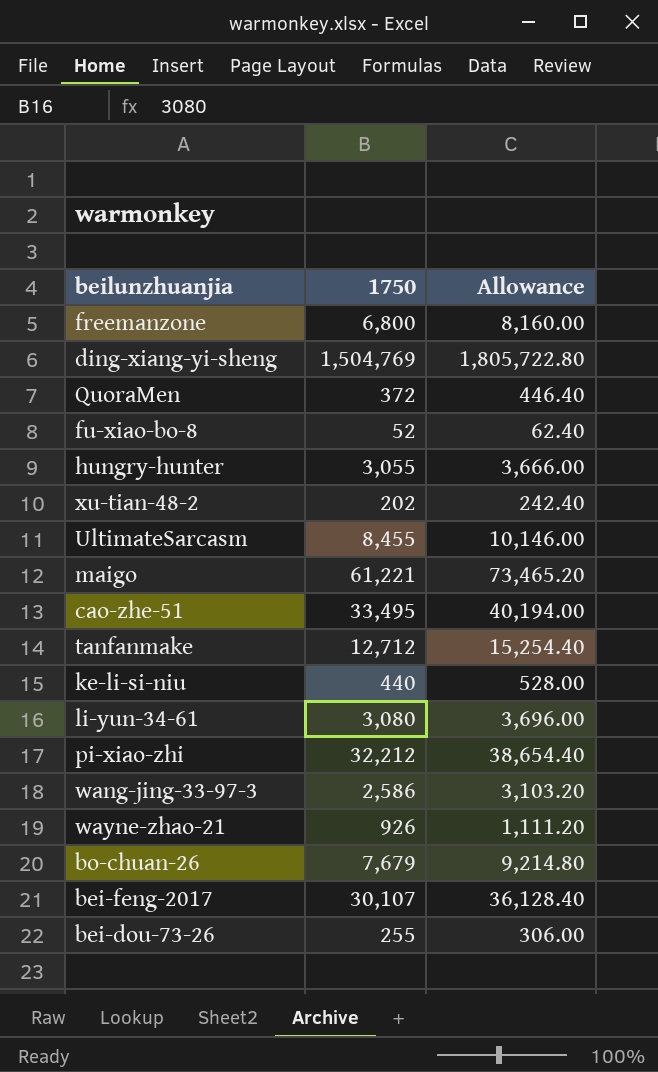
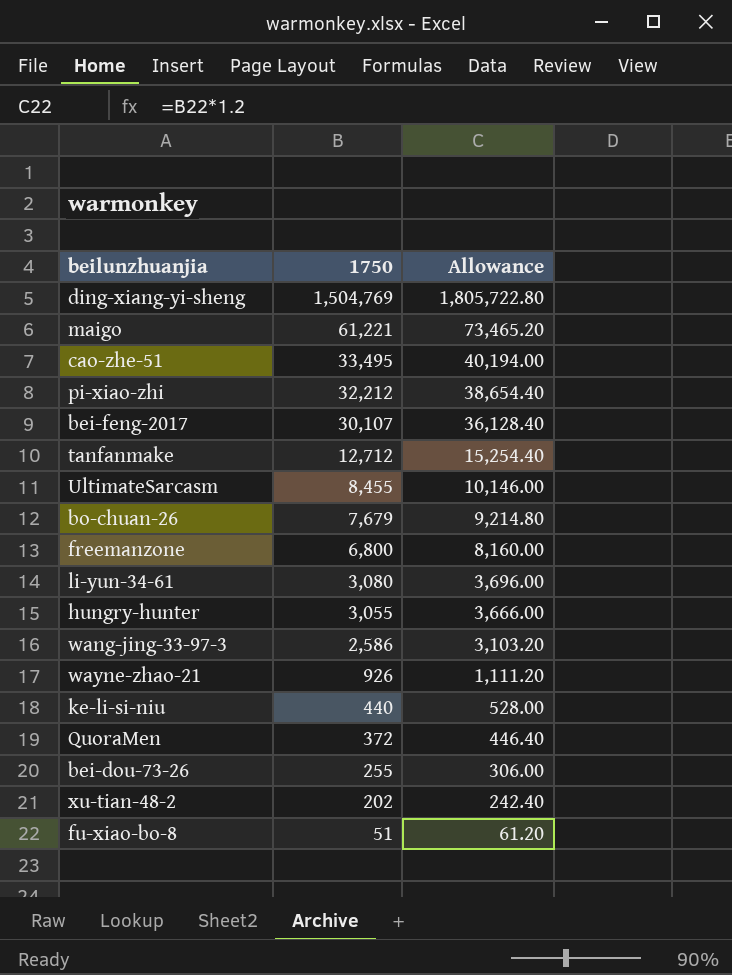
row order: none -> 1750 descending
fu-xiao-bo-8 | 1750: 52 -> 51
fu-xiao-bo-8 | Allowance: 62.40 -> 61.20

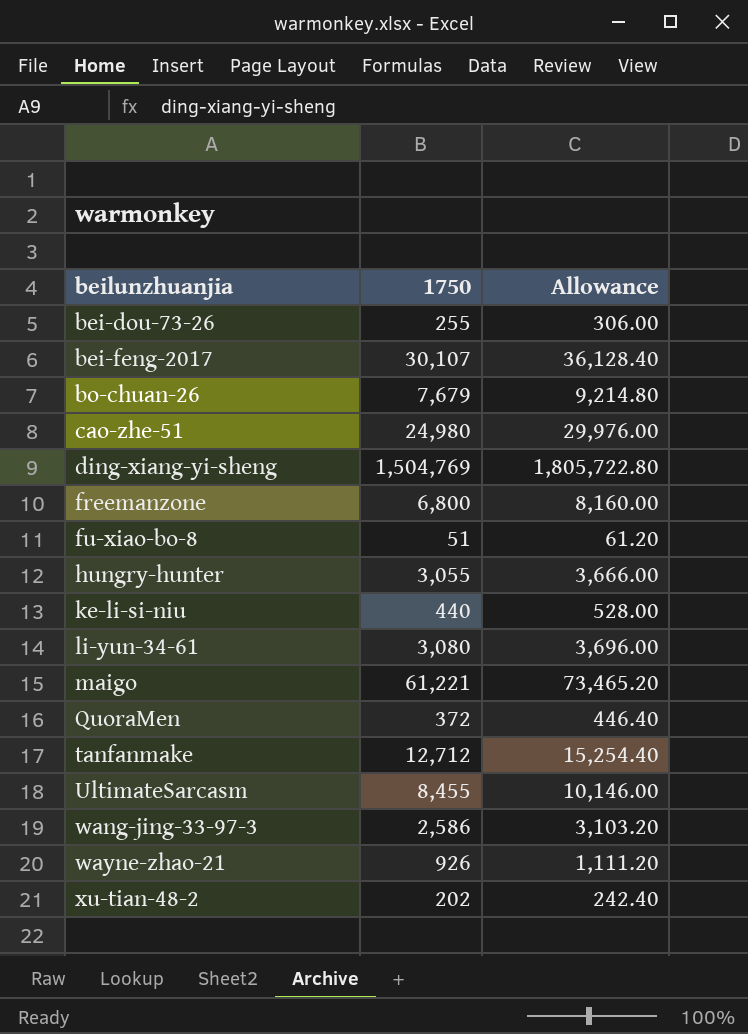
row order: 1750 descending -> beilunzhuanjia ascending
row pi-xiao-zhi: 32,212 | 38,654.40 -> none
cao-zhe-51 | 1750: 33,495 -> 24,980
cao-zhe-51 | Allowance: 40,194.00 -> 29,976.00

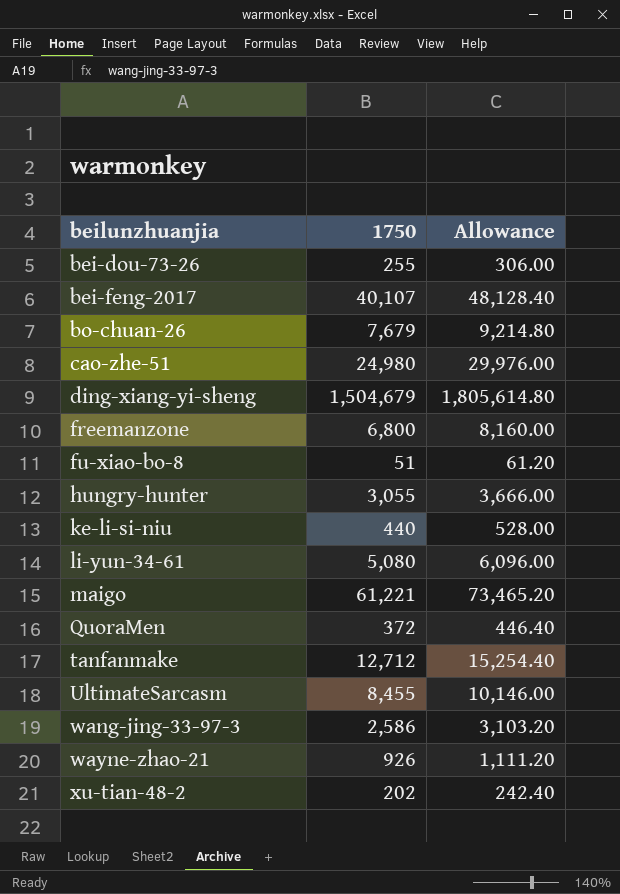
bei-feng-2017 | 1750: 30,107 -> 40,107
bei-feng-2017 | Allowance: 36,128.40 -> 48,128.40
ding-xiang-yi-sheng | 1750: 1,504,769 -> 1,504,679
ding-xiang-yi-sheng | Allowance: 1,805,722.80 -> 1,805,614.80
li-yun-34-61 | 1750: 3,080 -> 5,080
li-yun-34-61 | Allowance: 3,696.00 -> 6,096.00

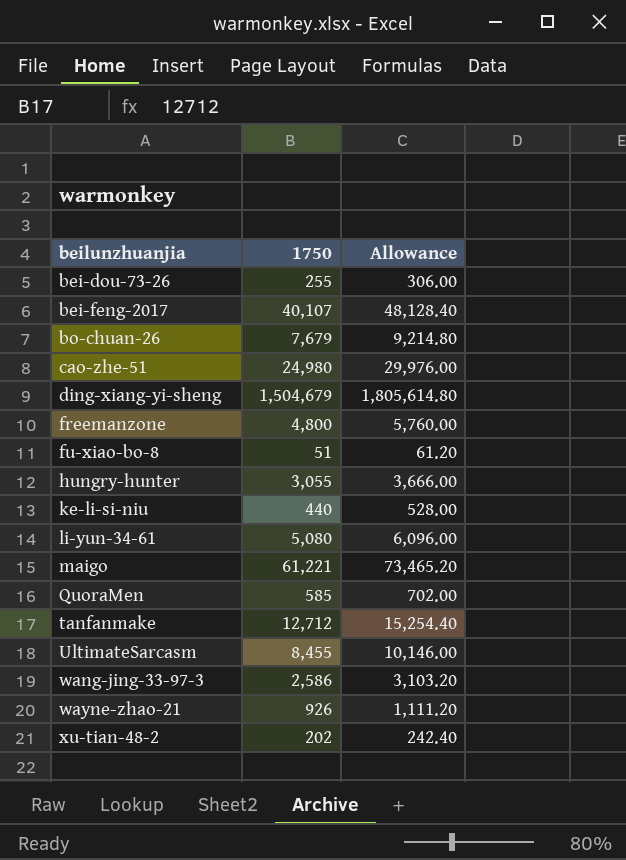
freemanzone | 1750: 6,800 -> 4,800
freemanzone | Allowance: 8,160.00 -> 5,760.00
QuoraMen | 1750: 372 -> 585
QuoraMen | Allowance: 446.40 -> 702.00

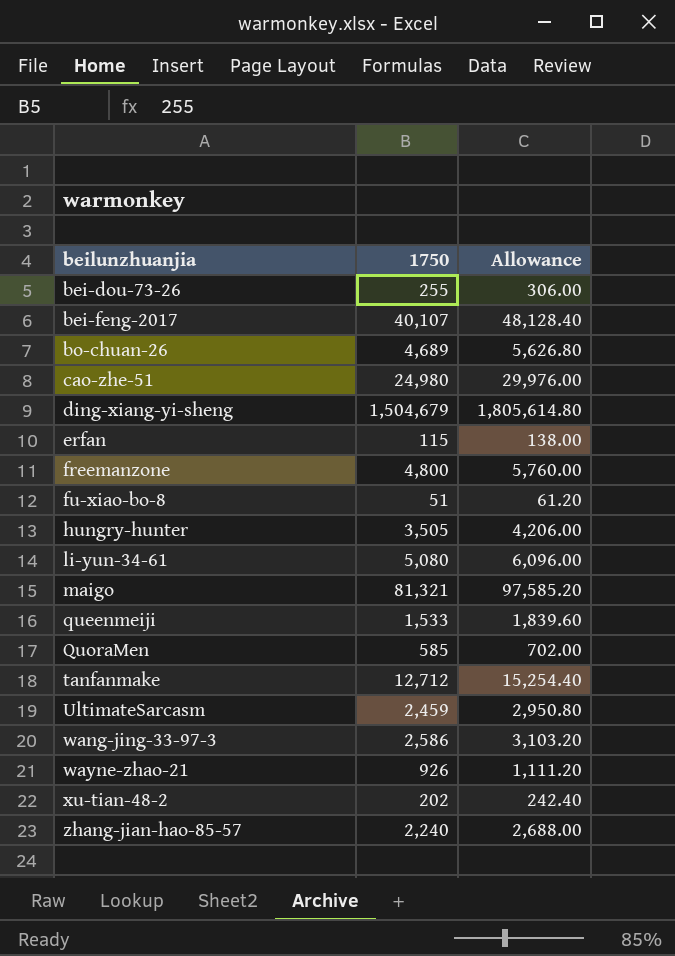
row ke-li-si-niu: 440 | 528.00 -> none
bo-chuan-26 | 1750: 7,679 -> 4,689
bo-chuan-26 | Allowance: 9,214.80 -> 5,626.80
row erfan: none -> 115 | 138.00
hungry-hunter | 1750: 3,055 -> 3,505
hungry-hunter | Allowance: 3,666.00 -> 4,206.00
maigo | 1750: 61,221 -> 81,321
maigo | Allowance: 73,465.20 -> 97,585.20
row queenmeiji: none -> 1,533 | 1,839.60
UltimateSarcasm | 1750: 8,455 -> 2,459
UltimateSarcasm | Allowance: 10,146.00 -> 2,950.80
row zhang-jian-hao-85-57: none -> 2,240 | 2,688.00

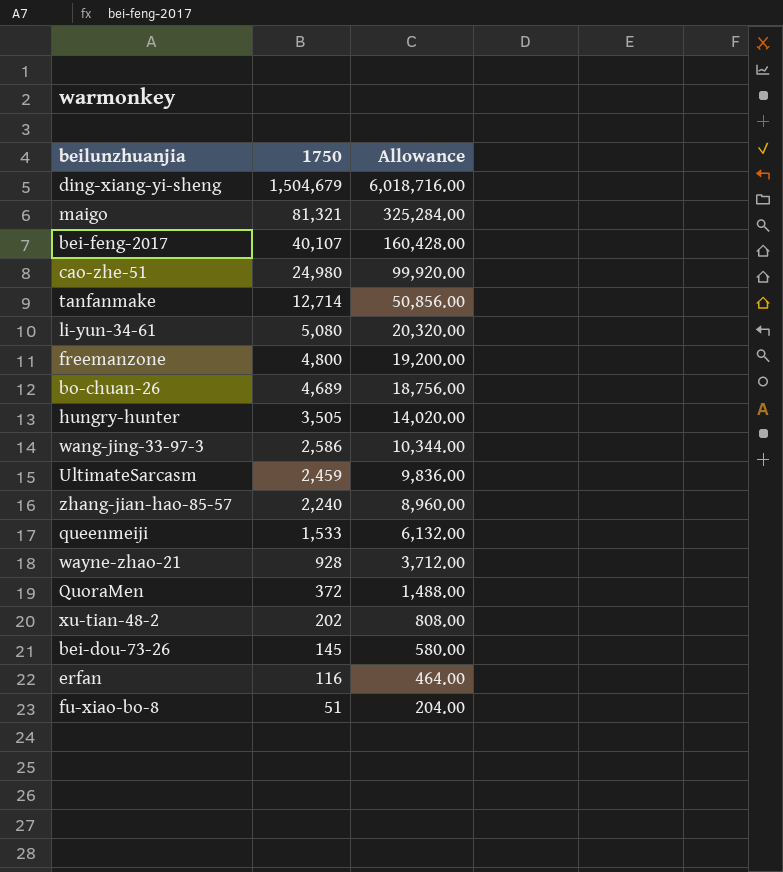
row order: beilunzhuanjia ascending -> 1750 descending
column Allowance | formula: [1750] * 1.2 -> [1750] * 4
tanfanmake | 1750: 12,712 -> 12,714
wayne-zhao-21 | 1750: 926 -> 928
QuoraMen | 1750: 585 -> 372
bei-dou-73-26 | 1750: 255 -> 145
erfan | 1750: 115 -> 116

